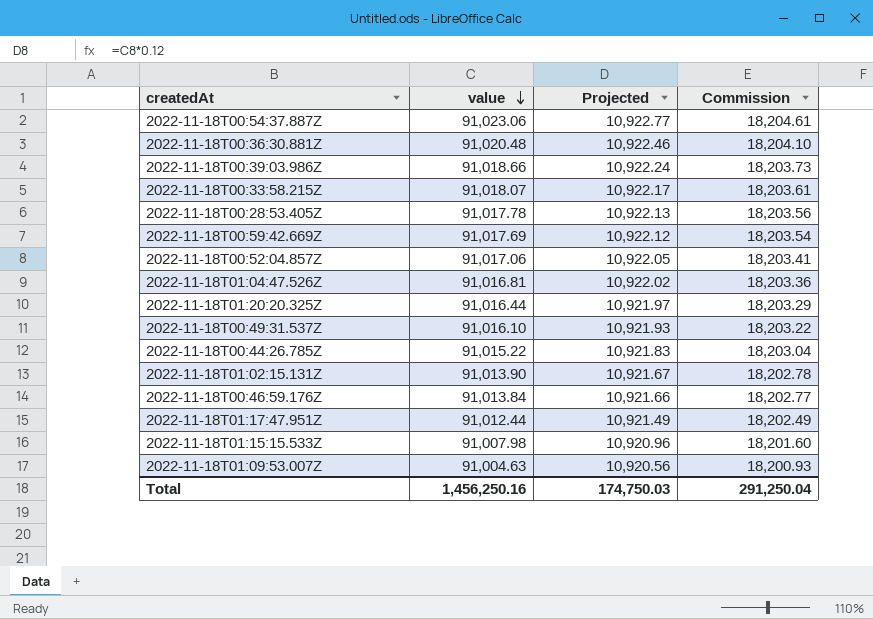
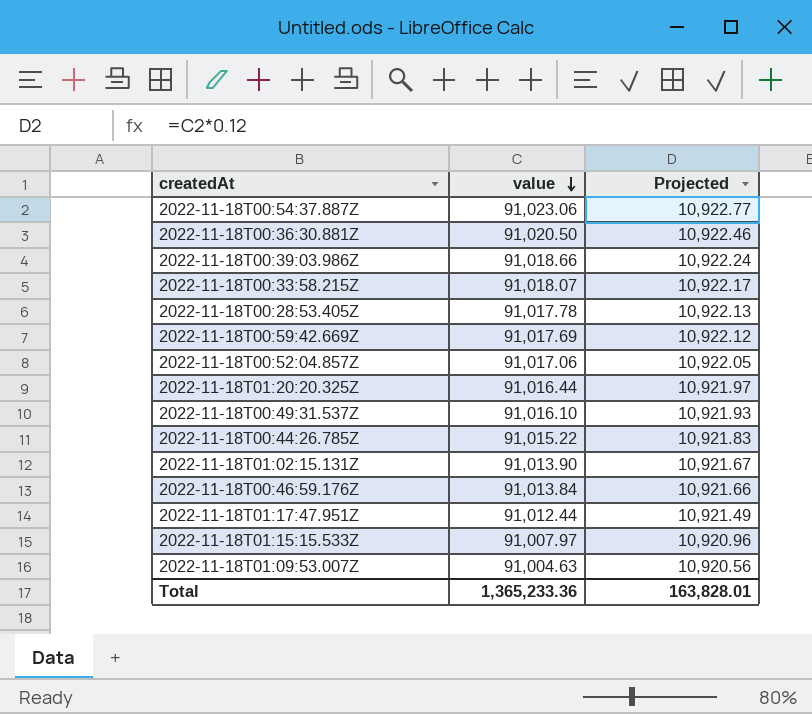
column Commission | formula: [value] * 0.2 -> none
row 2022-11-18T01:04:47.526Z: 91,016.81 | 10,922.02 | 18,203.36 -> none
2022-11-18T00:36:30.881Z | value: 91,020.48 -> 91,020.50
2022-11-18T01:15:15.533Z | value: 91,007.98 -> 91,007.97
Total | value: 1,456,250.16 -> 1,365,233.36
Total | Projected: 174,750.03 -> 163,828.01

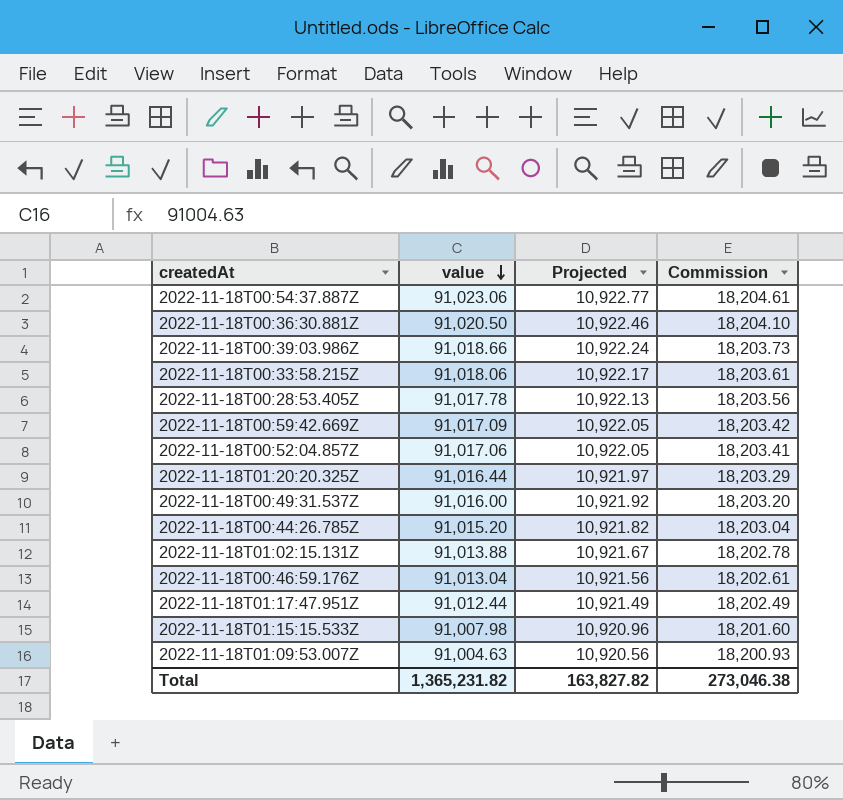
column Commission | formula: none -> [value] * 0.2
2022-11-18T00:33:58.215Z | value: 91,018.07 -> 91,018.06
2022-11-18T00:59:42.669Z | value: 91,017.69 -> 91,017.09
2022-11-18T00:59:42.669Z | Projected: 10,922.12 -> 10,922.05
2022-11-18T00:49:31.537Z | value: 91,016.10 -> 91,016.00
2022-11-18T00:49:31.537Z | Projected: 10,921.93 -> 10,921.92
2022-11-18T00:44:26.785Z | value: 91,015.22 -> 91,015.20
2022-11-18T00:44:26.785Z | Projected: 10,921.83 -> 10,921.82
2022-11-18T01:02:15.131Z | value: 91,013.90 -> 91,013.88
2022-11-18T00:46:59.176Z | value: 91,013.84 -> 91,013.04
2022-11-18T00:46:59.176Z | Projected: 10,921.66 -> 10,921.56
2022-11-18T01:15:15.533Z | value: 91,007.97 -> 91,007.98
Total | value: 1,365,233.36 -> 1,365,231.82
Total | Projected: 163,828.01 -> 163,827.82

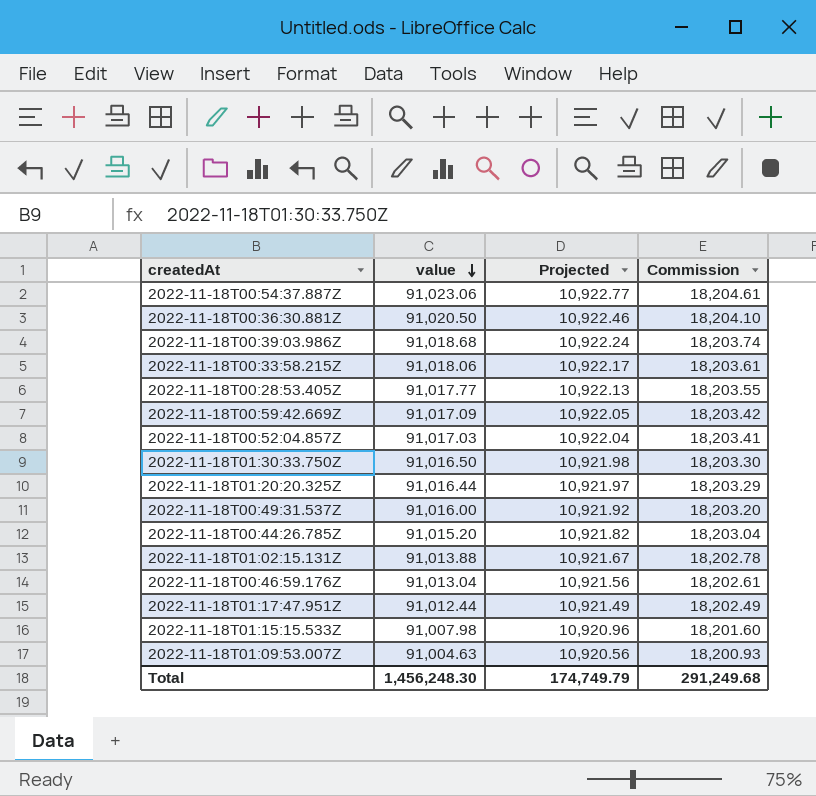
2022-11-18T00:39:03.986Z | value: 91,018.66 -> 91,018.68
2022-11-18T00:39:03.986Z | Commission: 18,203.73 -> 18,203.74
2022-11-18T00:28:53.405Z | value: 91,017.78 -> 91,017.77
2022-11-18T00:28:53.405Z | Commission: 18,203.56 -> 18,203.55
2022-11-18T00:52:04.857Z | value: 91,017.06 -> 91,017.03
2022-11-18T00:52:04.857Z | Projected: 10,922.05 -> 10,922.04
row 2022-11-18T01:30:33.750Z: none -> 91,016.50 | 10,921.98 | 18,203.30
Total | value: 1,365,231.82 -> 1,456,248.30
Total | Projected: 163,827.82 -> 174,749.79
Total | Commission: 273,046.38 -> 291,249.68

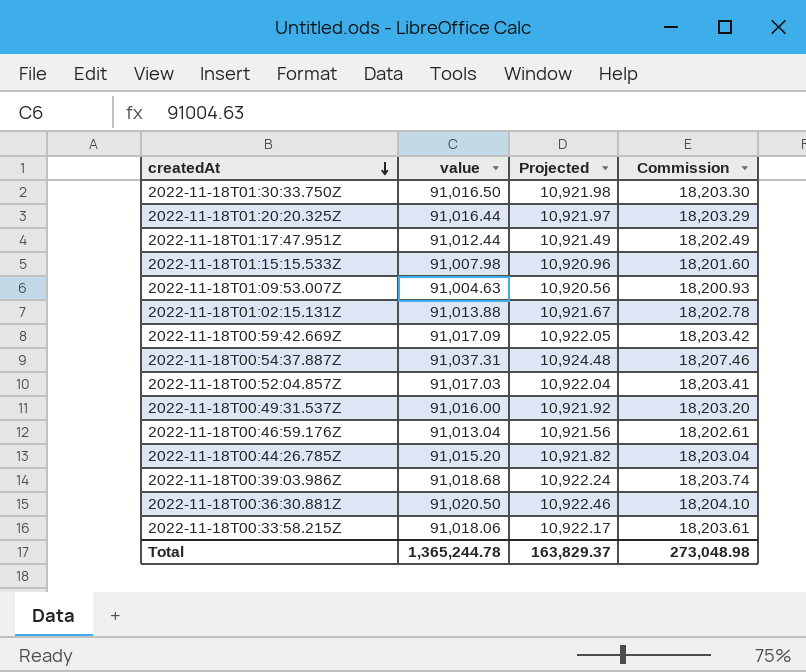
row order: value descending -> createdAt descending
row 2022-11-18T00:28:53.405Z: 91,017.77 | 10,922.13 | 18,203.55 -> none
2022-11-18T00:54:37.887Z | value: 91,023.06 -> 91,037.31
2022-11-18T00:54:37.887Z | Projected: 10,922.77 -> 10,924.48
2022-11-18T00:54:37.887Z | Commission: 18,204.61 -> 18,207.46
Total | value: 1,456,248.30 -> 1,365,244.78
Total | Projected: 174,749.79 -> 163,829.37
Total | Commission: 291,249.68 -> 273,048.98

